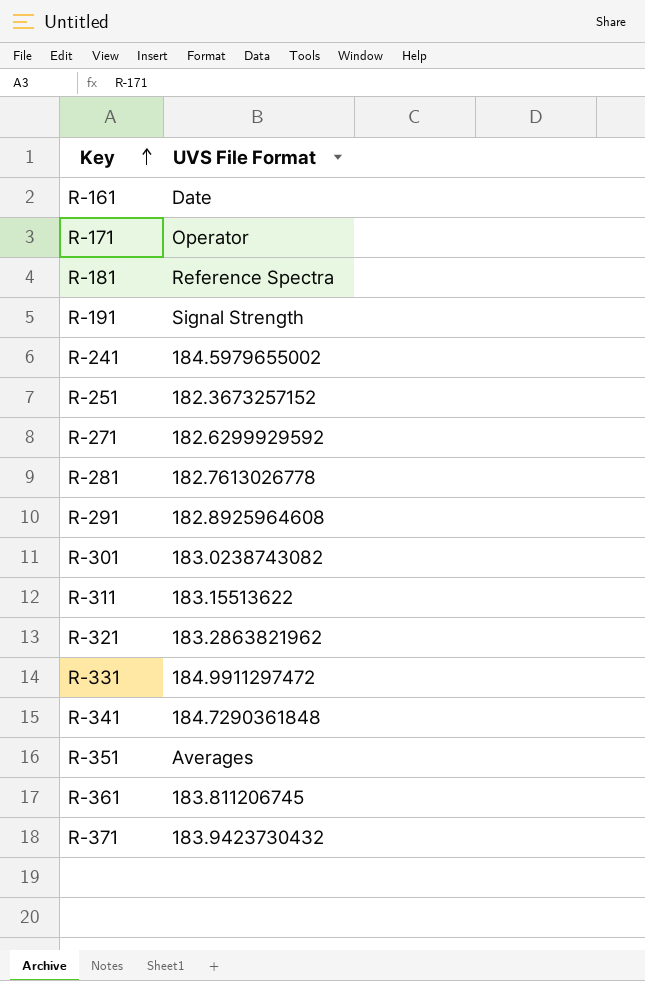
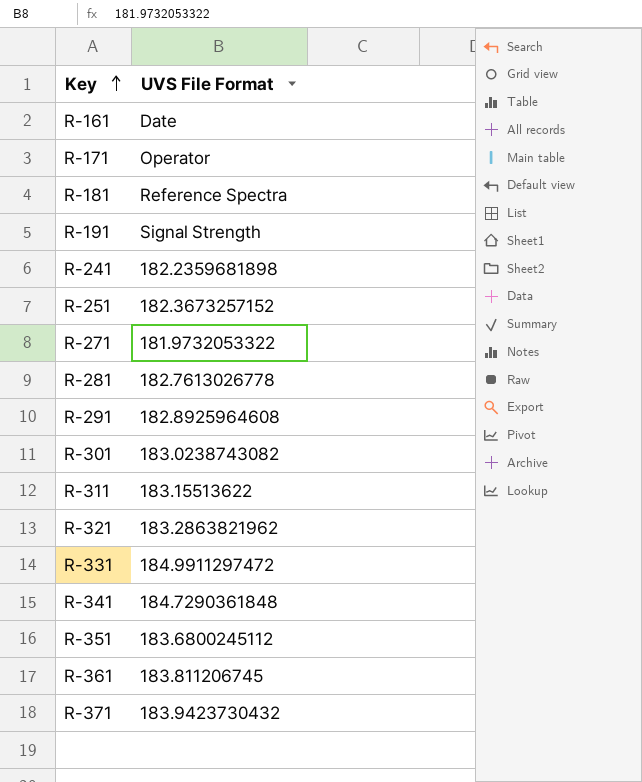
R-241 | UVS File Format: 184.5979655002 -> 182.2359681898
R-271 | UVS File Format: 182.6299929592 -> 181.9732053322
R-351 | UVS File Format: Averages -> 183.6800245112

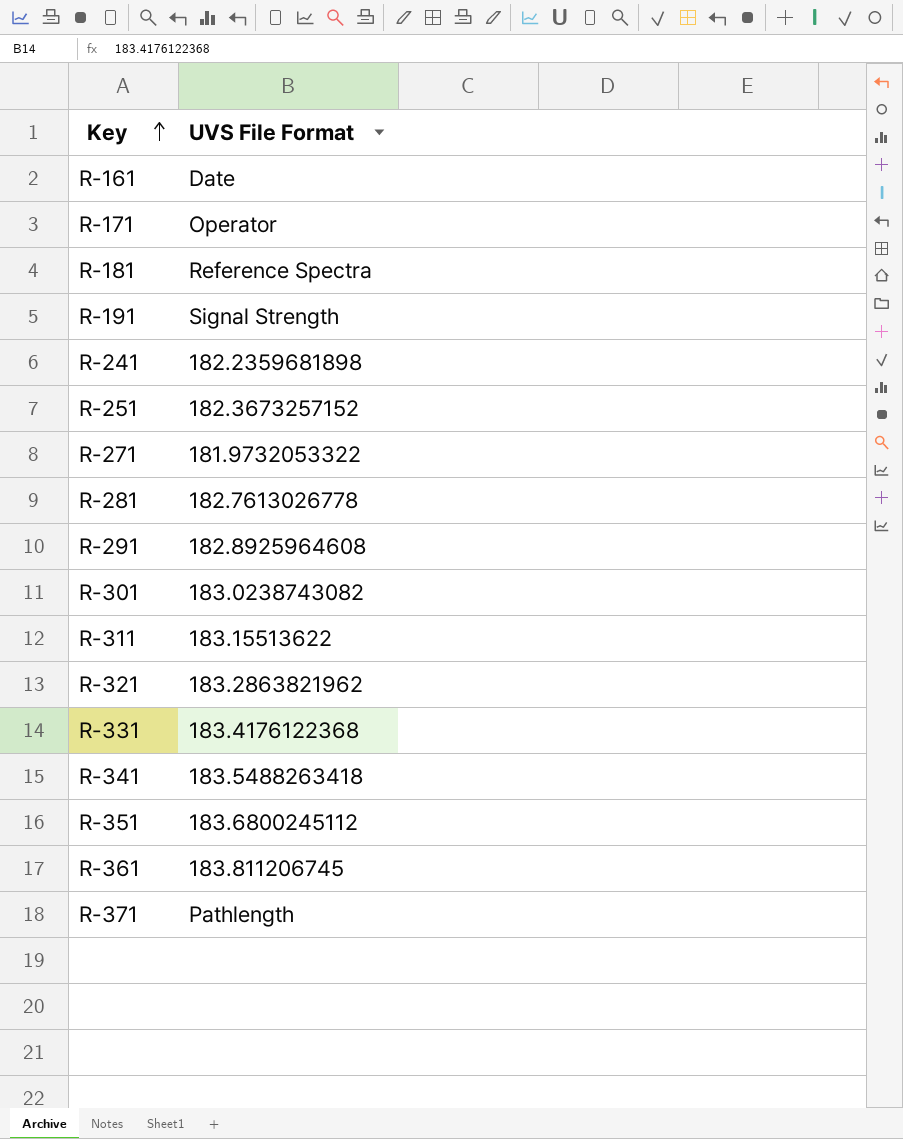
R-331 | UVS File Format: 184.9911297472 -> 183.4176122368
R-341 | UVS File Format: 184.7290361848 -> 183.5488263418
R-371 | UVS File Format: 183.9423730432 -> Pathlength

